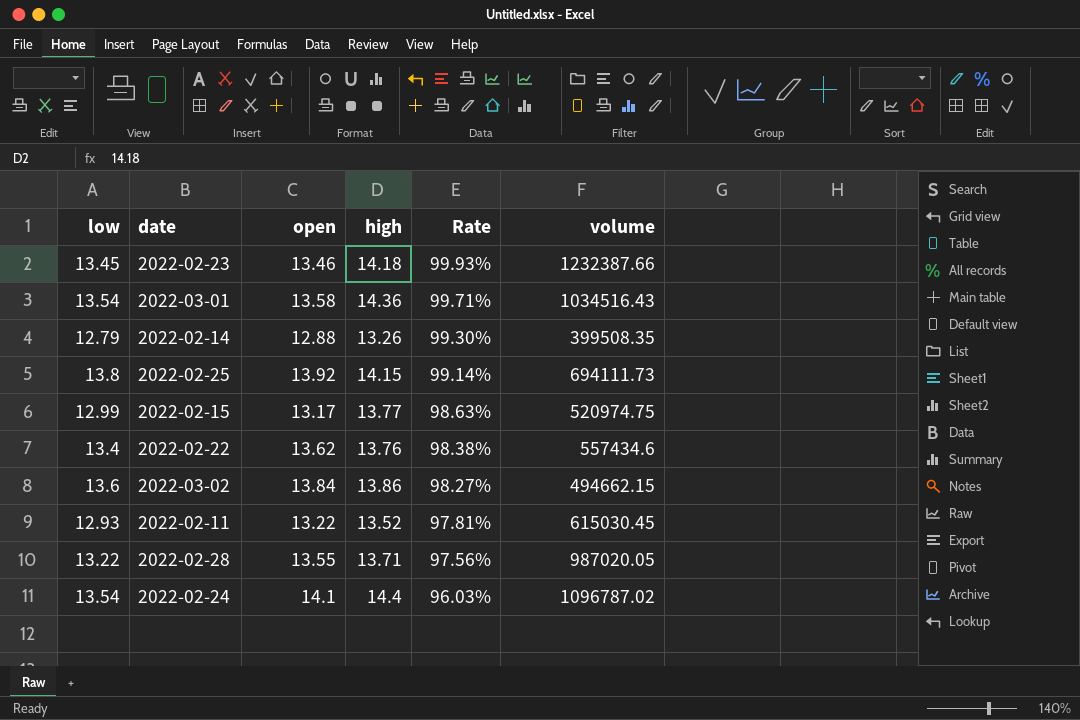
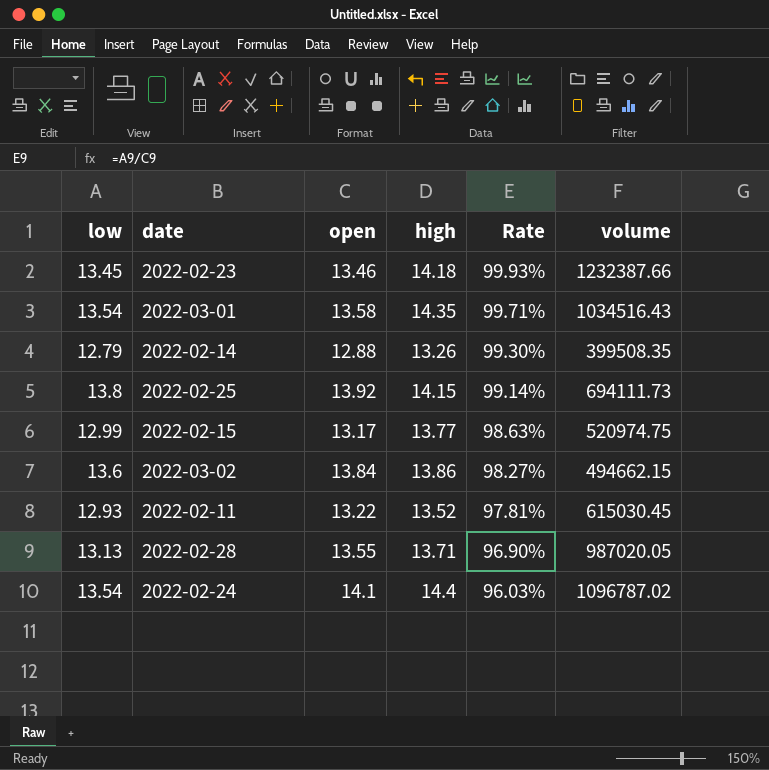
row 2022-02-22: 13.4 | 13.62 | 13.76 | 98.38% | 557434.6 -> none
2022-03-01 | high: 14.36 -> 14.35
2022-02-28 | low: 13.22 -> 13.13
2022-02-28 | Rate: 97.56% -> 96.90%

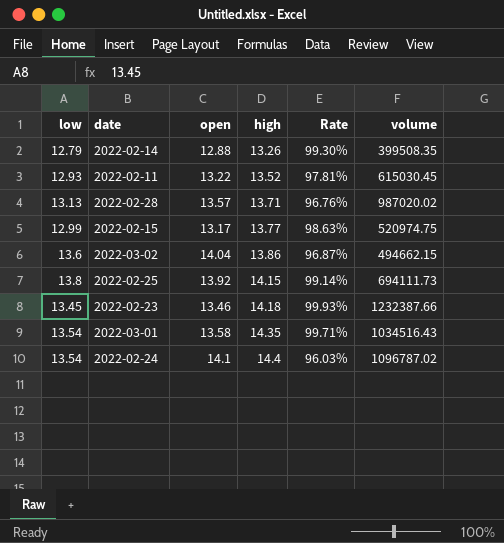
row order: Rate descending -> high ascending
2022-02-28 | open: 13.55 -> 13.57
2022-02-28 | Rate: 96.90% -> 96.76%
2022-02-28 | volume: 987020.05 -> 987020.02
2022-03-02 | open: 13.84 -> 14.04
2022-03-02 | Rate: 98.27% -> 96.87%

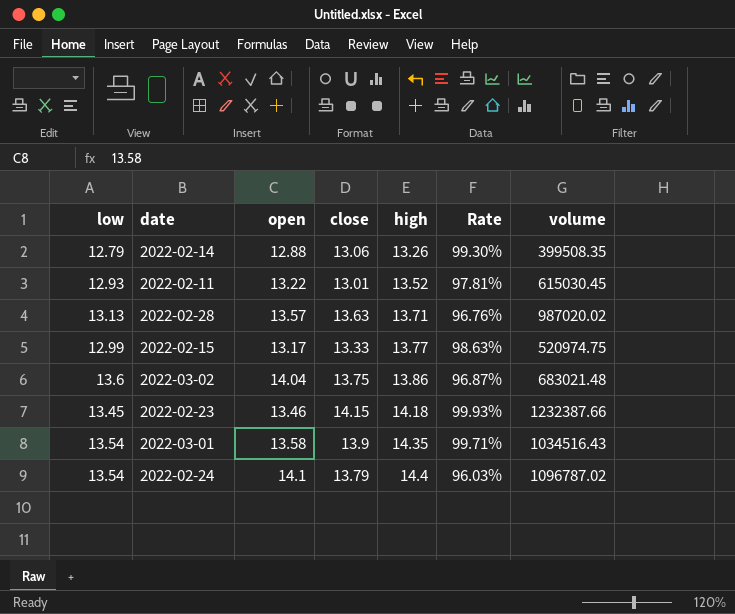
column close | position: none -> 4
row 2022-02-25: 13.8 | 13.92 | 14.15 | 99.14% | 694111.73 -> none
2022-03-02 | volume: 494662.15 -> 683021.48

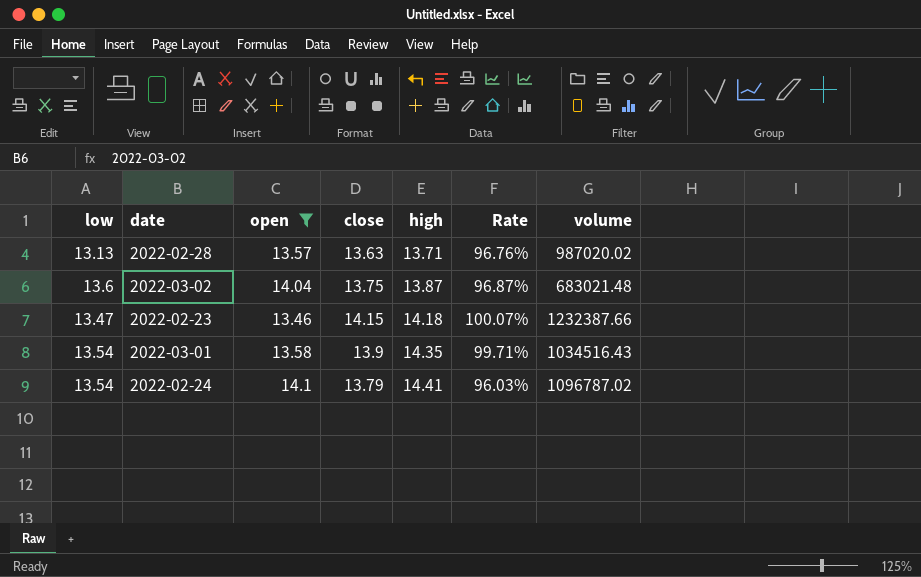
filter: none -> open >= 13.46
2022-03-02 | high: 13.86 -> 13.87
2022-02-23 | low: 13.45 -> 13.47
2022-02-23 | Rate: 99.93% -> 100.07%
2022-02-24 | high: 14.4 -> 14.41

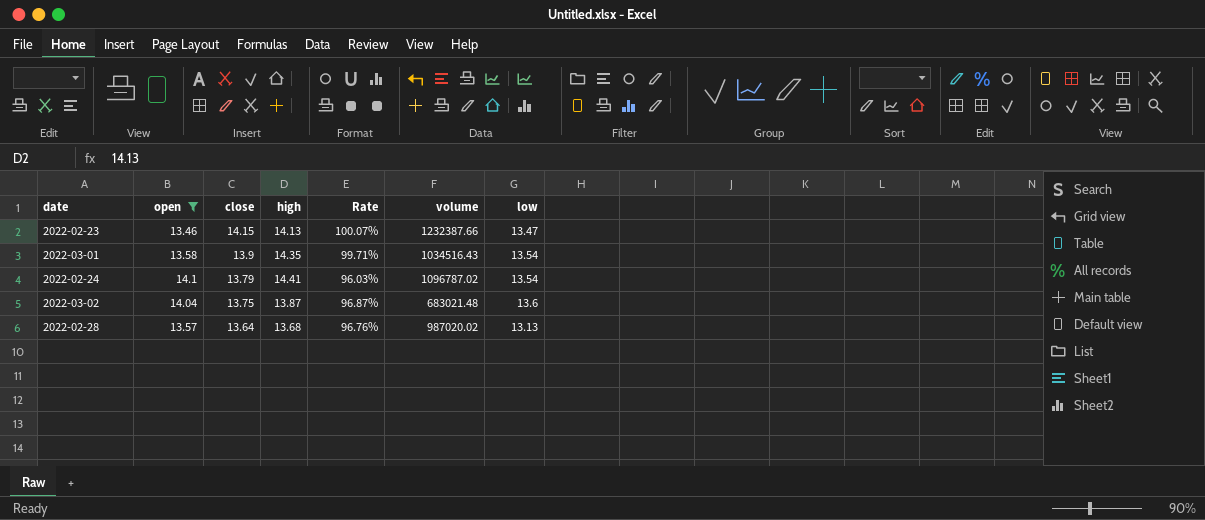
row order: high ascending -> close descending
column low | position: 1 -> 7
2022-02-23 | high: 14.18 -> 14.13
2022-02-28 | close: 13.63 -> 13.64
2022-02-28 | high: 13.71 -> 13.68

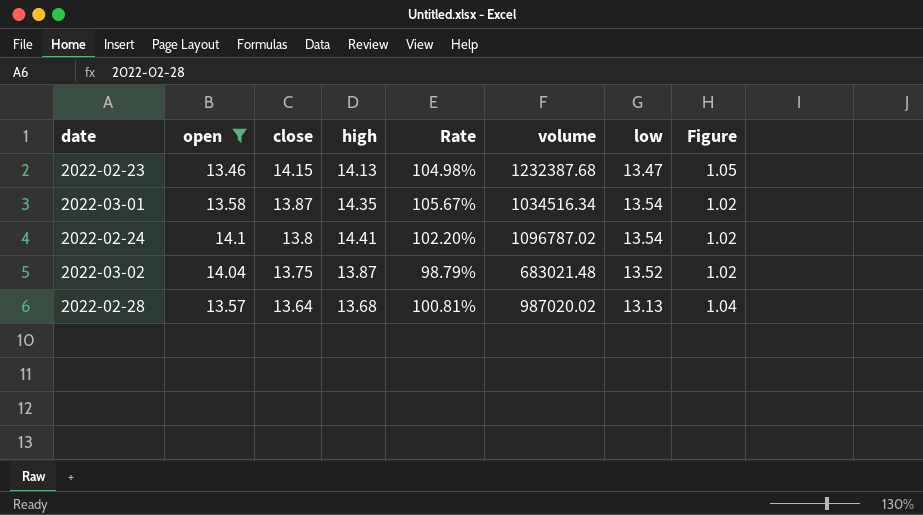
column Rate | formula: [low] / [open] -> [high] / [open]
column Figure | formula: none -> [close] / [low]
2022-02-23 | volume: 1232387.66 -> 1232387.68
2022-03-01 | close: 13.9 -> 13.87
2022-03-01 | volume: 1034516.43 -> 1034516.34
2022-02-24 | close: 13.79 -> 13.8
2022-03-02 | low: 13.6 -> 13.52

